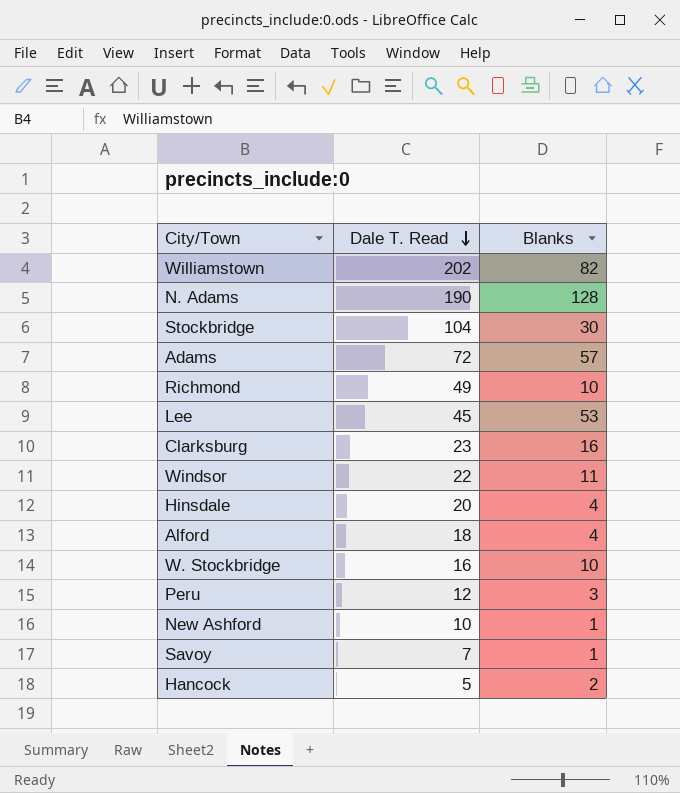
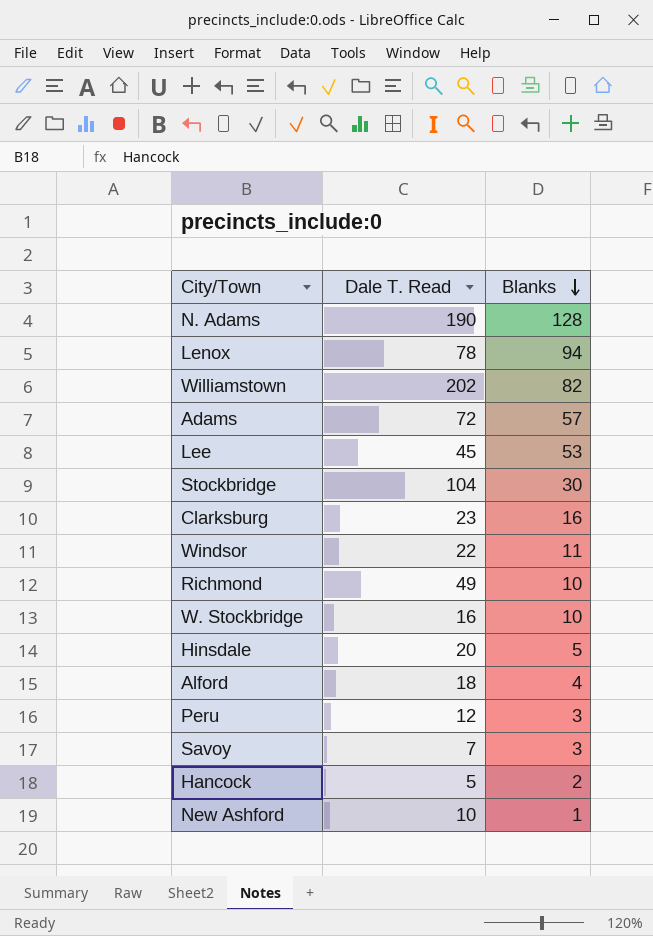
row order: Dale T. Read descending -> Blanks descending
row Lenox: none -> 78 | 94
Hinsdale | Blanks: 4 -> 5
Savoy | Blanks: 1 -> 3

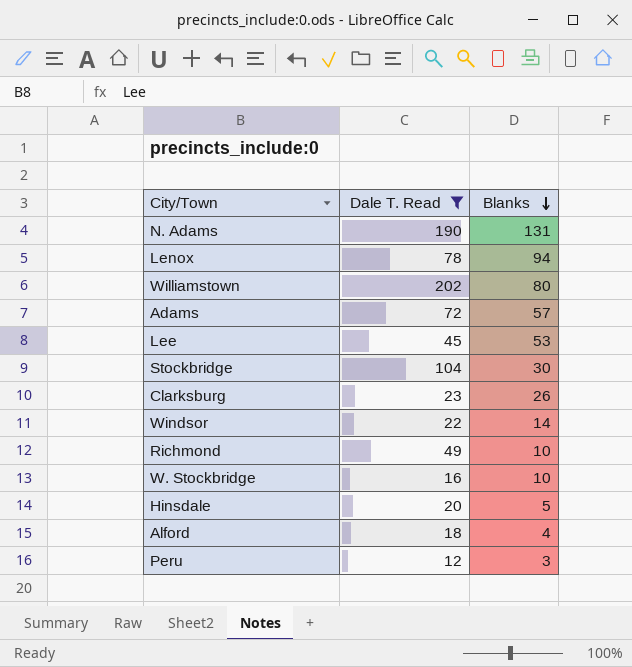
filter: none -> Dale T. Read >= 12
N. Adams | Blanks: 128 -> 131
Williamstown | Blanks: 82 -> 80
Clarksburg | Blanks: 16 -> 26
Windsor | Blanks: 11 -> 14

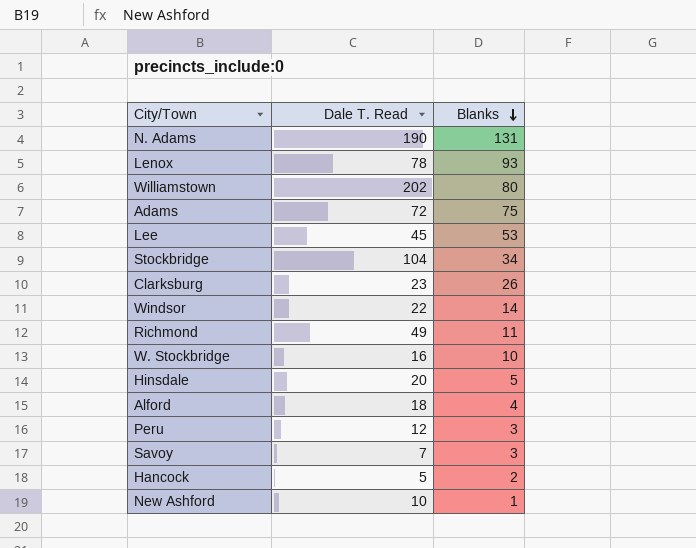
filter: Dale T. Read >= 12 -> none
Lenox | Blanks: 94 -> 93
Adams | Blanks: 57 -> 75
Stockbridge | Blanks: 30 -> 34
Richmond | Blanks: 10 -> 11

